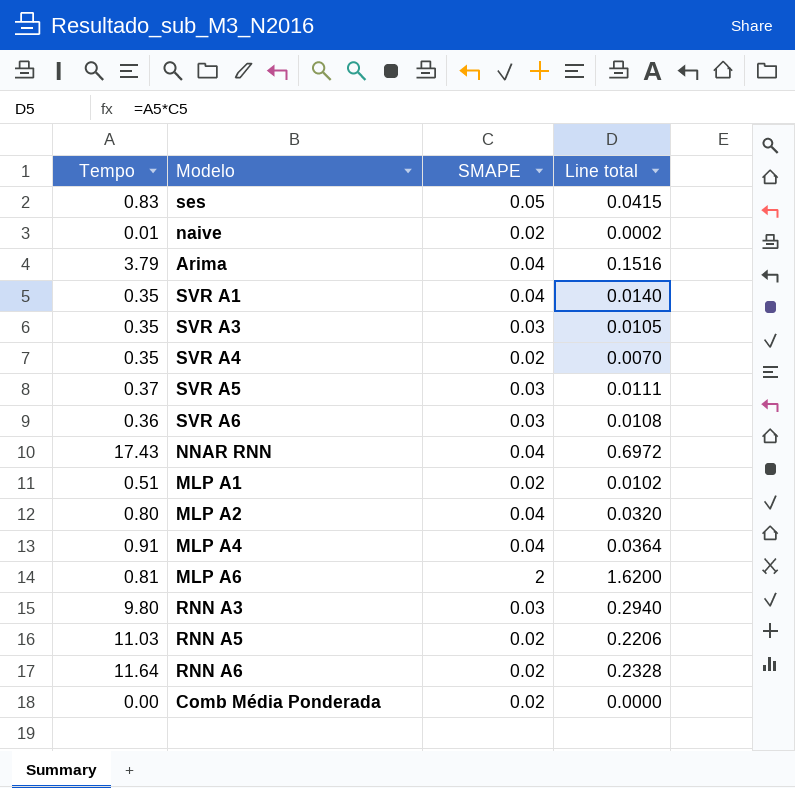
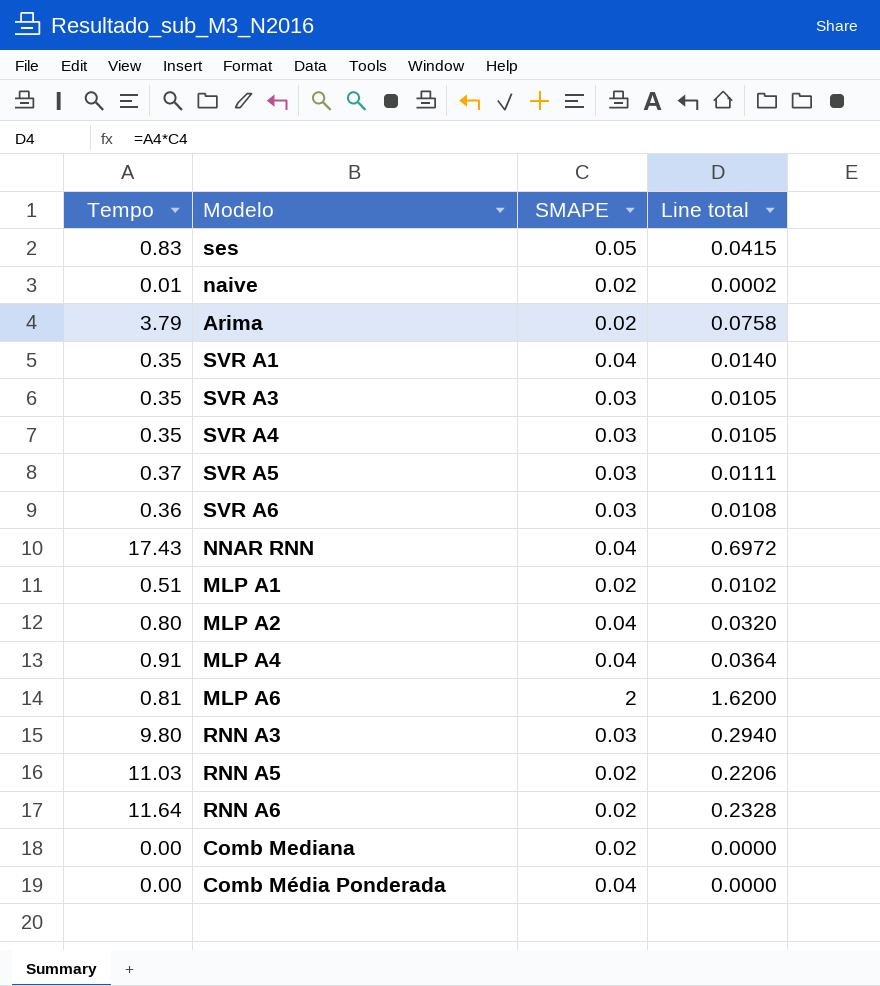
Arima | SMAPE: 0.04 -> 0.02
Arima | Line total: 0.1516 -> 0.0758
SVR A4 | SMAPE: 0.02 -> 0.03
SVR A4 | Line total: 0.0070 -> 0.0105
row Comb Mediana: none -> 0.00 | 0.02 | 0.0000
Comb Média Ponderada | SMAPE: 0.02 -> 0.04

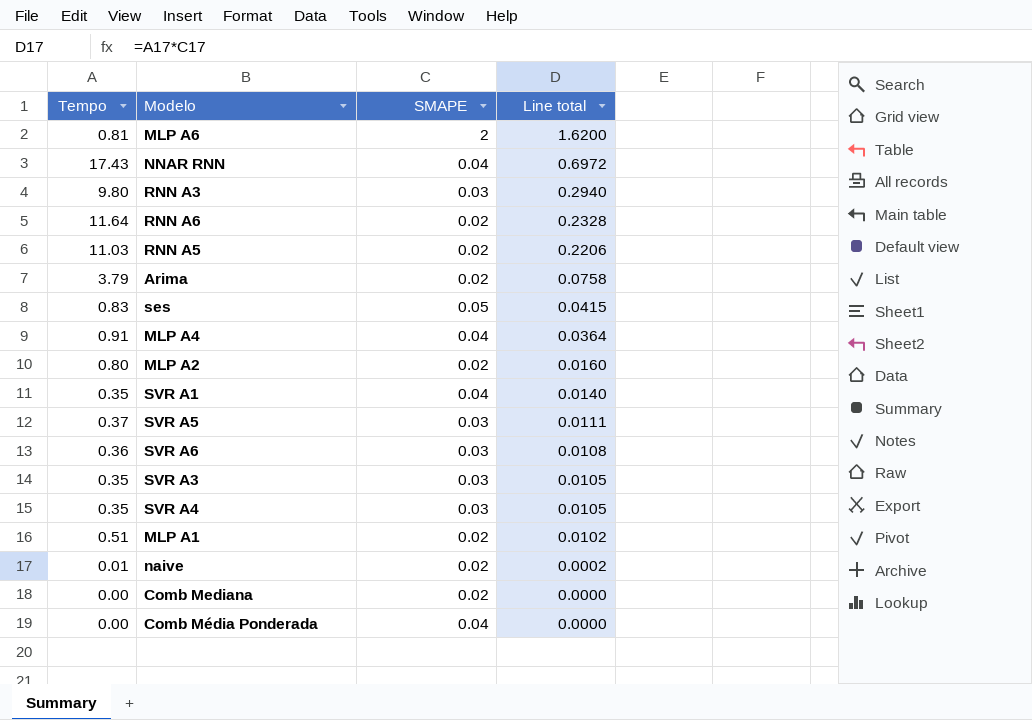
row order: none -> Line total descending
MLP A2 | SMAPE: 0.04 -> 0.02
MLP A2 | Line total: 0.0320 -> 0.0160

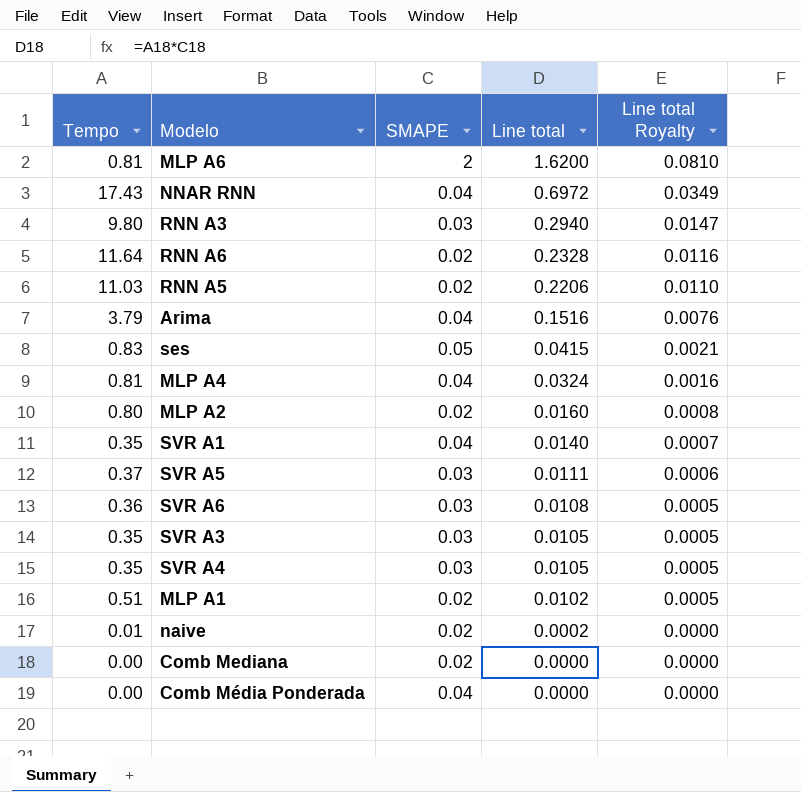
column Line total Royalty | formula: none -> [Line total] * 0.05
Arima | SMAPE: 0.02 -> 0.04
Arima | Line total: 0.0758 -> 0.1516
MLP A4 | Tempo: 0.91 -> 0.81
MLP A4 | Line total: 0.0364 -> 0.0324

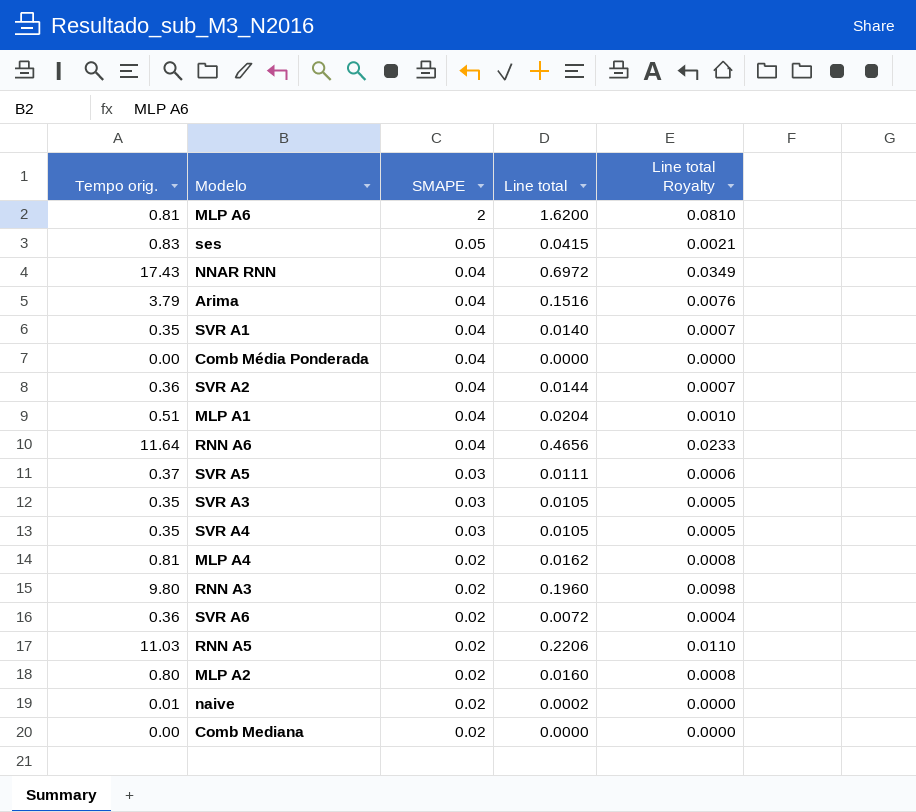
row order: Line total descending -> SMAPE descending
column name: Tempo -> Tempo orig.
row SVR A2: none -> 0.36 | 0.04 | 0.0144 | 0.0007
MLP A1 | SMAPE: 0.02 -> 0.04
MLP A1 | Line total: 0.0102 -> 0.0204
MLP A1 | Line total Royalty: 0.0005 -> 0.0010
RNN A6 | SMAPE: 0.02 -> 0.04
RNN A6 | Line total: 0.2328 -> 0.4656
RNN A6 | Line total Royalty: 0.0116 -> 0.0233
MLP A4 | SMAPE: 0.04 -> 0.02
MLP A4 | Line total: 0.0324 -> 0.0162
MLP A4 | Line total Royalty: 0.0016 -> 0.0008
RNN A3 | SMAPE: 0.03 -> 0.02
RNN A3 | Line total: 0.2940 -> 0.1960
RNN A3 | Line total Royalty: 0.0147 -> 0.0098
SVR A6 | SMAPE: 0.03 -> 0.02
SVR A6 | Line total: 0.0108 -> 0.0072
SVR A6 | Line total Royalty: 0.0005 -> 0.0004

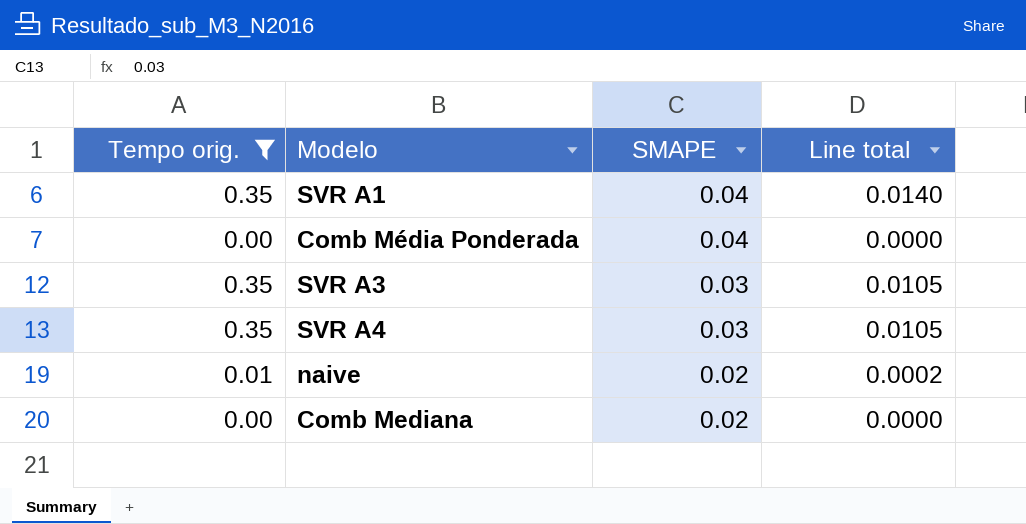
filter: none -> Tempo orig. <= 0.35
column Line total Royalty | formula: [Line total] * 0.05 -> none

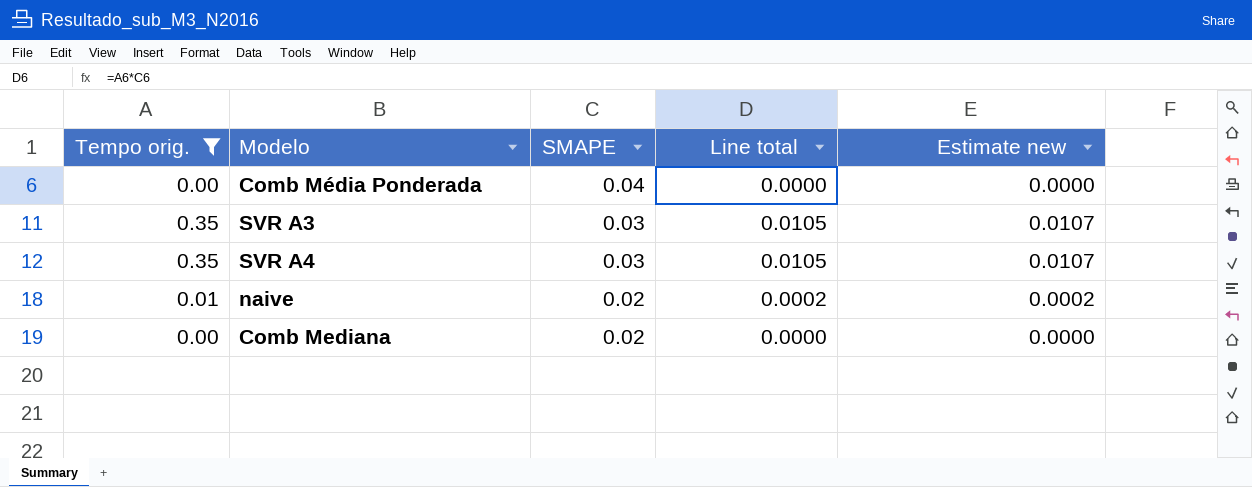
column Estimate new | formula: none -> [Line total] * 1.02
row SVR A1: 0.35 | 0.04 | 0.0140 -> none

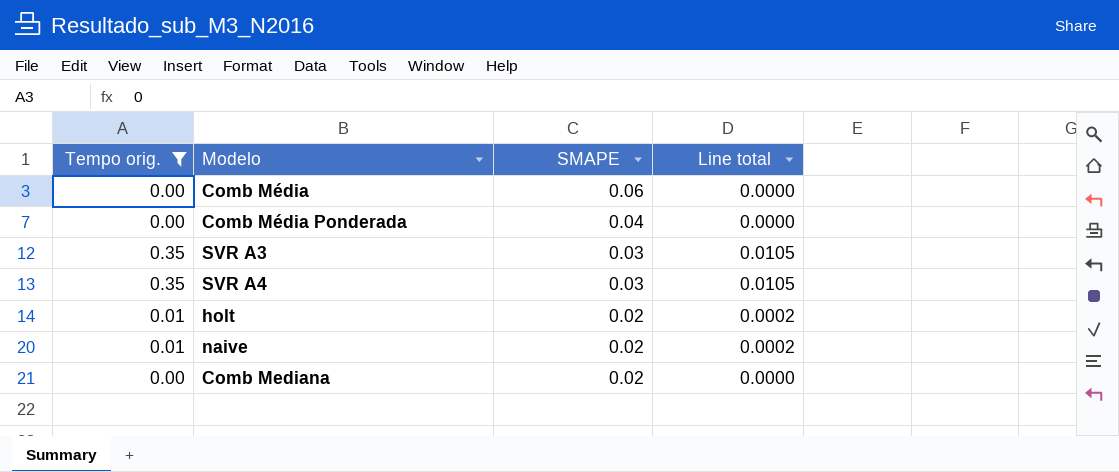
column Estimate new | formula: [Line total] * 1.02 -> none
row Comb Média: none -> 0.00 | 0.06 | 0.0000
row holt: none -> 0.01 | 0.02 | 0.0002

